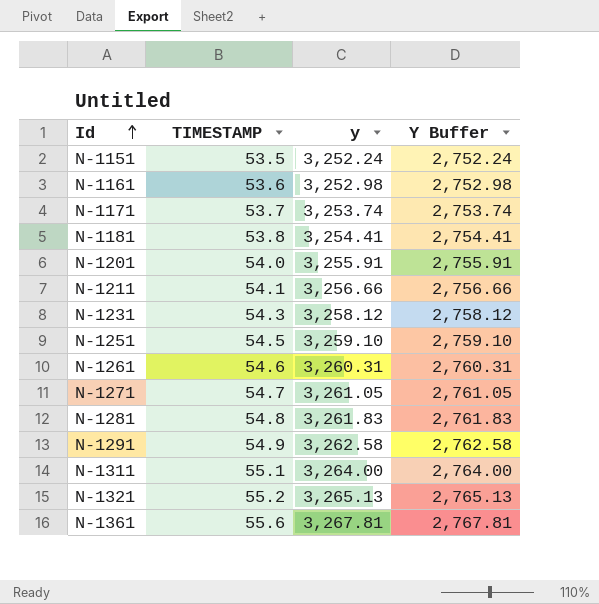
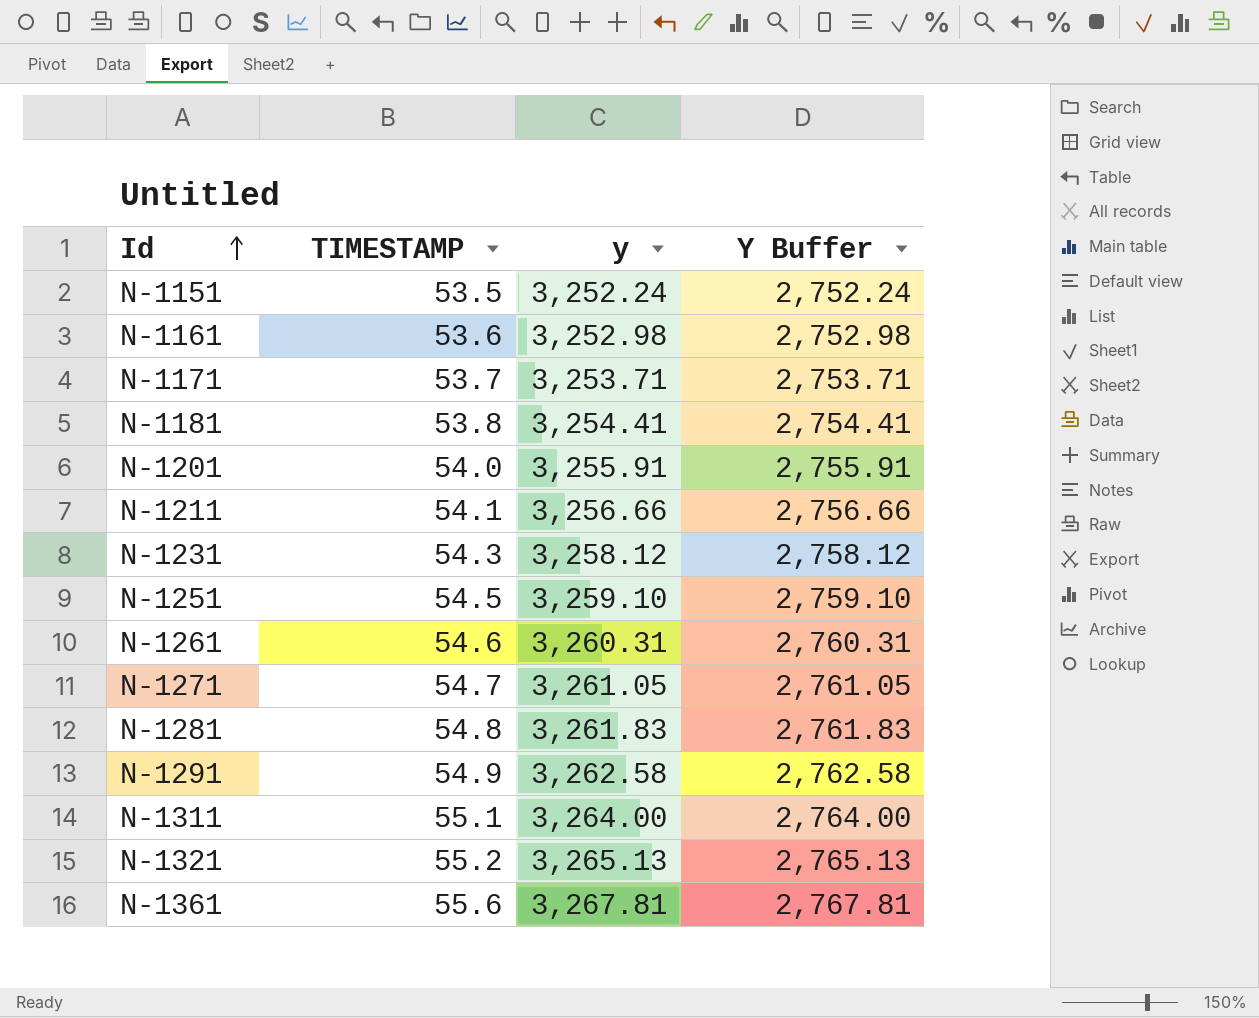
N-1171 | y: 3,253.74 -> 3,253.71
N-1171 | Y Buffer: 2,753.74 -> 2,753.71

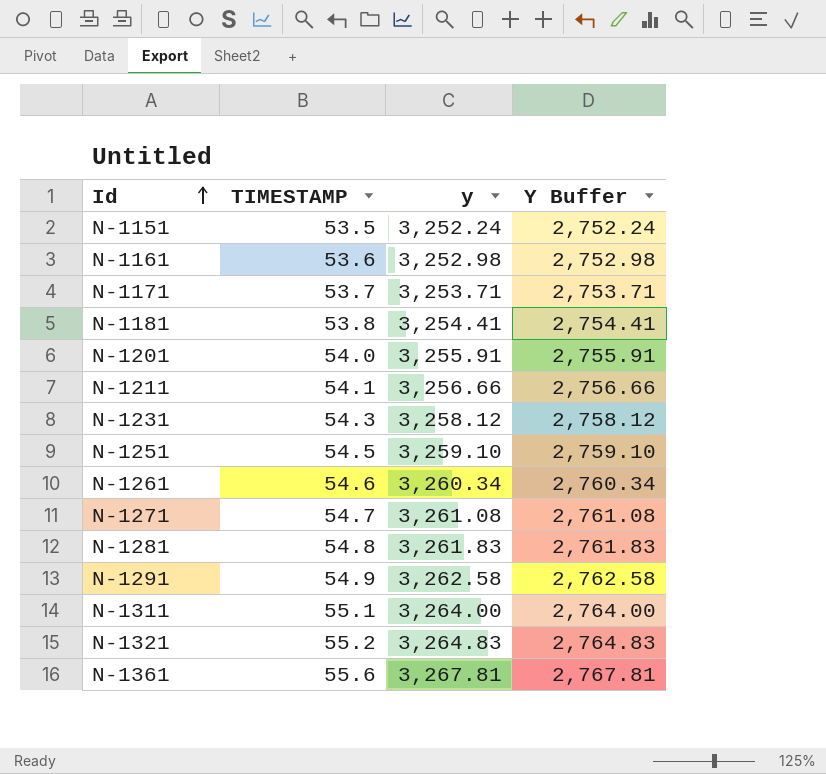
N-1261 | y: 3,260.31 -> 3,260.34
N-1261 | Y Buffer: 2,760.31 -> 2,760.34
N-1271 | y: 3,261.05 -> 3,261.08
N-1271 | Y Buffer: 2,761.05 -> 2,761.08
N-1321 | y: 3,265.13 -> 3,264.83
N-1321 | Y Buffer: 2,765.13 -> 2,764.83

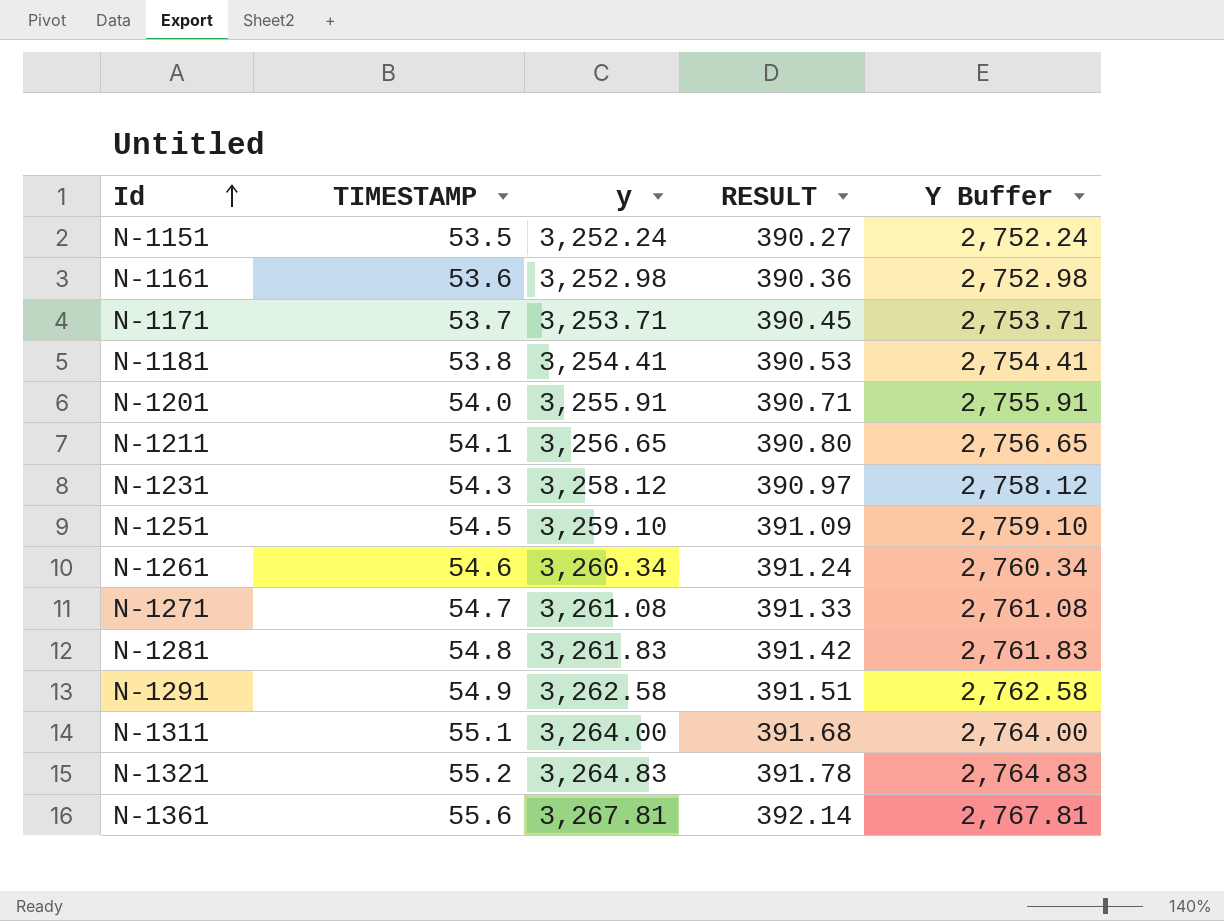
column RESULT | formula: none -> [y] * 0.12
N-1211 | y: 3,256.66 -> 3,256.65
N-1211 | Y Buffer: 2,756.66 -> 2,756.65

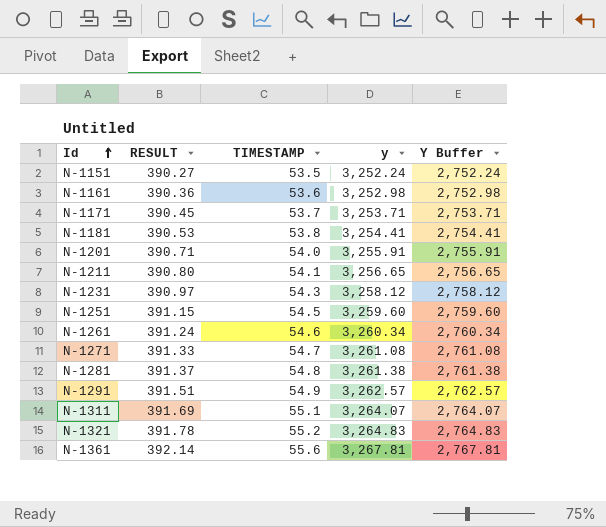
column RESULT | position: 4 -> 2
N-1251 | RESULT: 391.09 -> 391.15
N-1251 | y: 3,259.10 -> 3,259.60
N-1251 | Y Buffer: 2,759.10 -> 2,759.60
N-1281 | RESULT: 391.42 -> 391.37
N-1281 | y: 3,261.83 -> 3,261.38
N-1281 | Y Buffer: 2,761.83 -> 2,761.38
N-1291 | y: 3,262.58 -> 3,262.57
N-1291 | Y Buffer: 2,762.58 -> 2,762.57
N-1311 | RESULT: 391.68 -> 391.69
N-1311 | y: 3,264.00 -> 3,264.07
N-1311 | Y Buffer: 2,764.00 -> 2,764.07

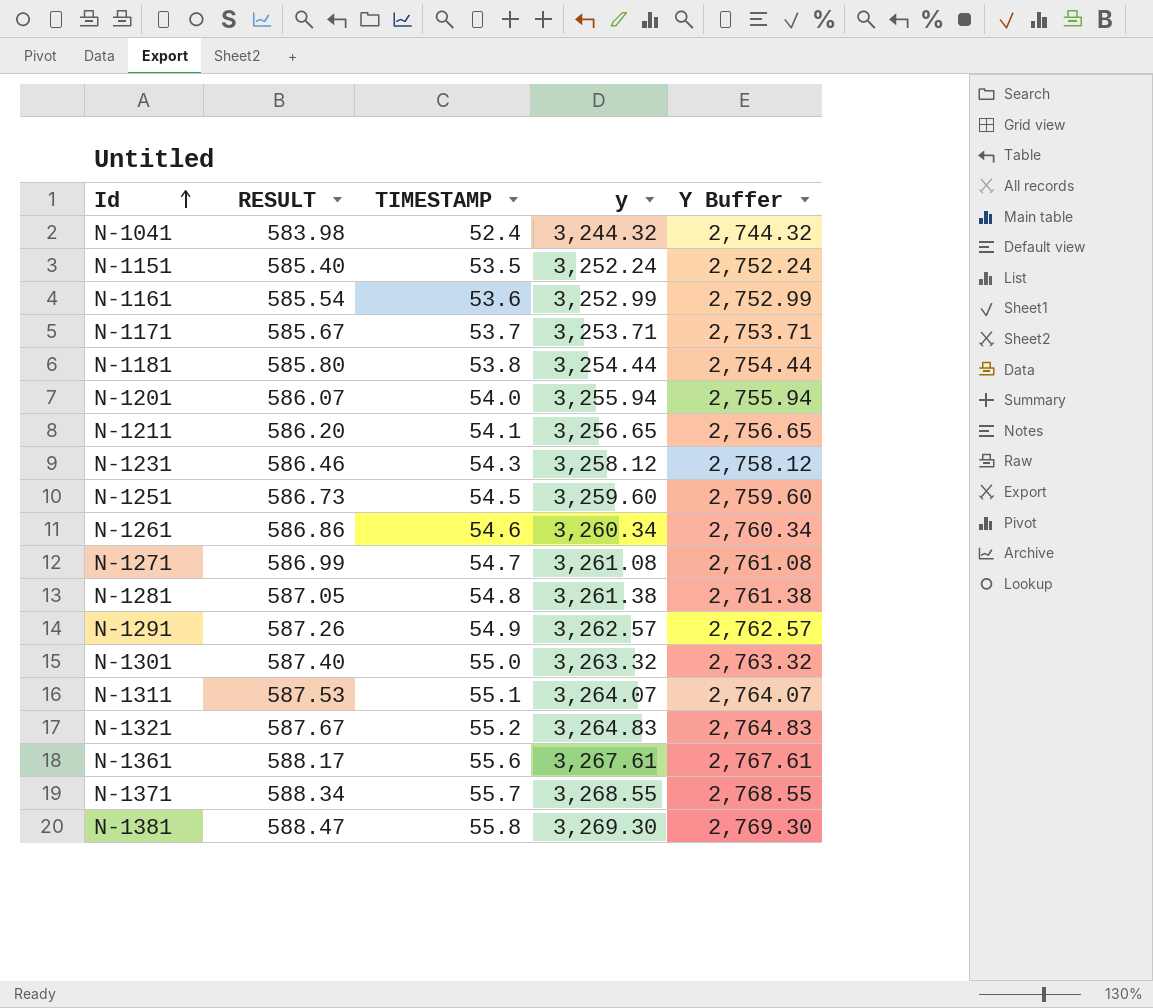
column RESULT | formula: [y] * 0.12 -> [y] * 0.18
row N-1041: none -> 583.98 | 52.4 | 3,244.32 | 2,744.32
N-1161 | y: 3,252.98 -> 3,252.99
N-1161 | Y Buffer: 2,752.98 -> 2,752.99
N-1181 | y: 3,254.41 -> 3,254.44
N-1181 | Y Buffer: 2,754.41 -> 2,754.44
N-1201 | y: 3,255.91 -> 3,255.94
N-1201 | Y Buffer: 2,755.91 -> 2,755.94
row N-1301: none -> 587.40 | 55.0 | 3,263.32 | 2,763.32
N-1361 | y: 3,267.81 -> 3,267.61
N-1361 | Y Buffer: 2,767.81 -> 2,767.61
row N-1371: none -> 588.34 | 55.7 | 3,268.55 | 2,768.55
row N-1381: none -> 588.47 | 55.8 | 3,269.30 | 2,769.30

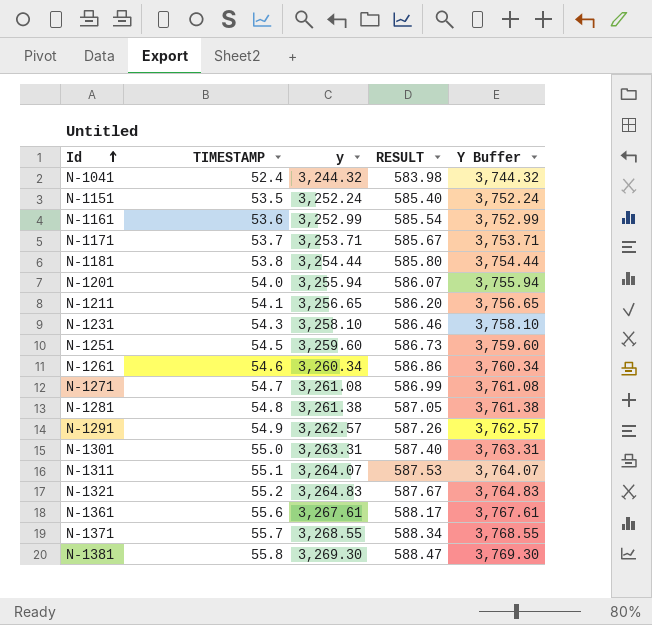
column RESULT | position: 2 -> 4
column Y Buffer | formula: [y] - 500 -> [y] + 500
N-1231 | y: 3,258.12 -> 3,258.10
N-1301 | y: 3,263.32 -> 3,263.31

